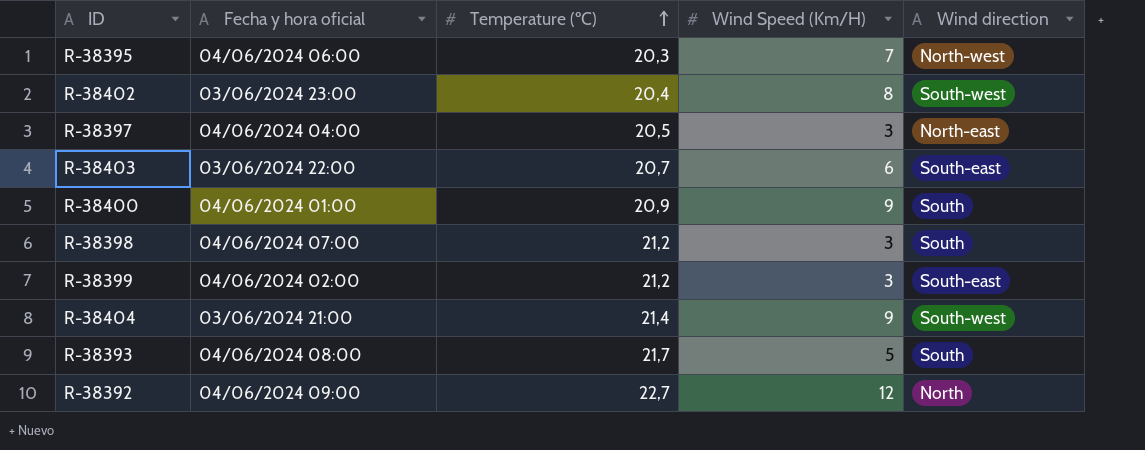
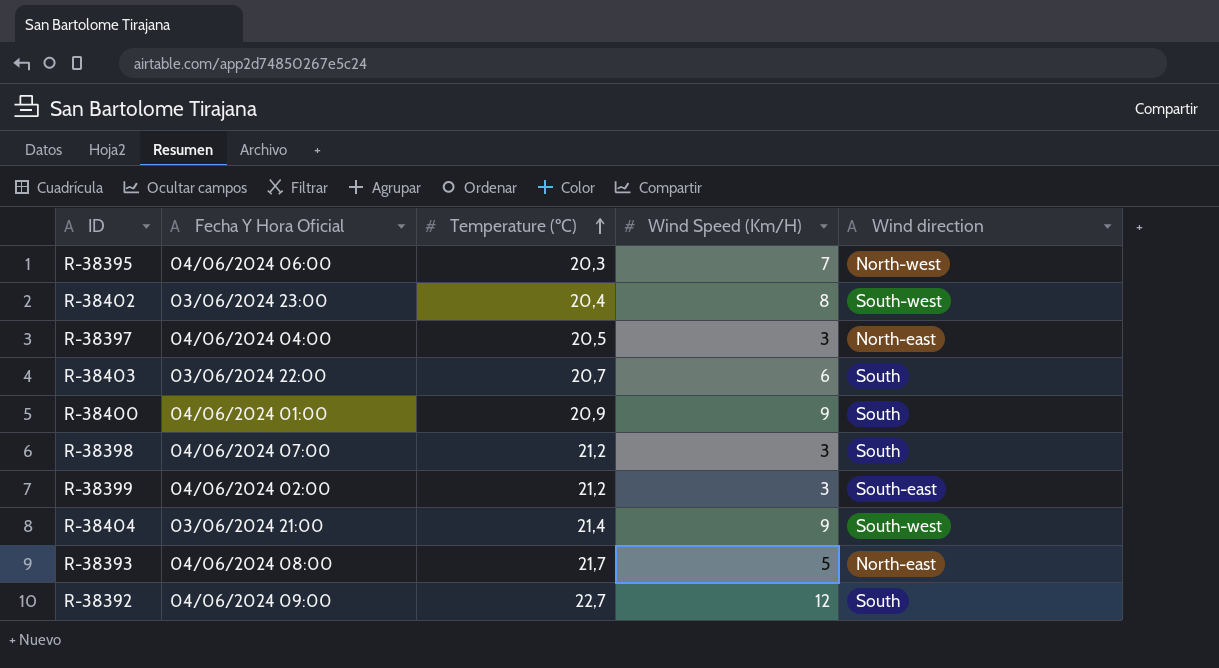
column name: Fecha y hora oficial -> Fecha Y Hora Oficial
R-38403 | Wind direction: South-east -> South
R-38393 | Wind direction: South -> North-east
R-38392 | Wind direction: North -> South

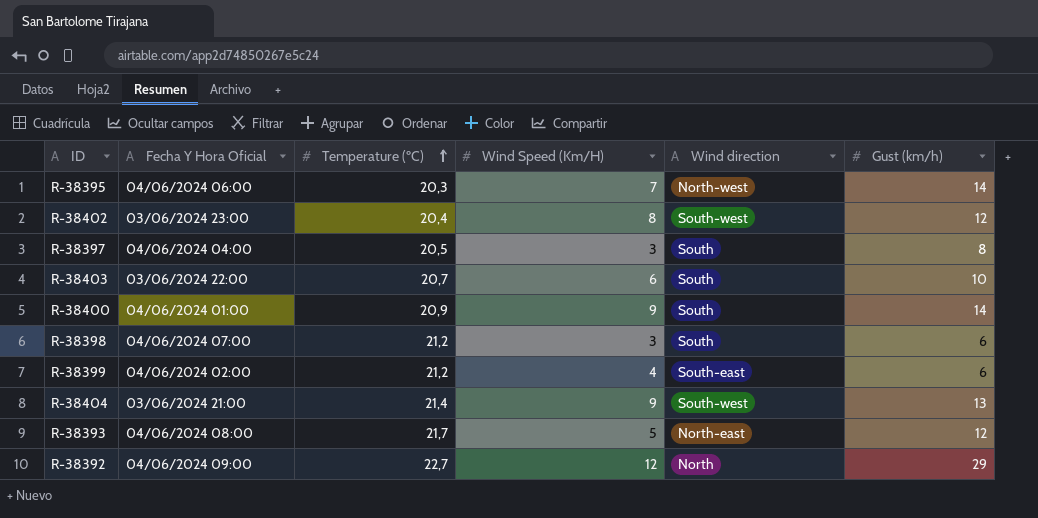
column Gust (km/h) | position: none -> 6
R-38397 | Wind direction: North-east -> South
R-38399 | Wind Speed (Km/H): 3 -> 4
R-38392 | Wind direction: South -> North

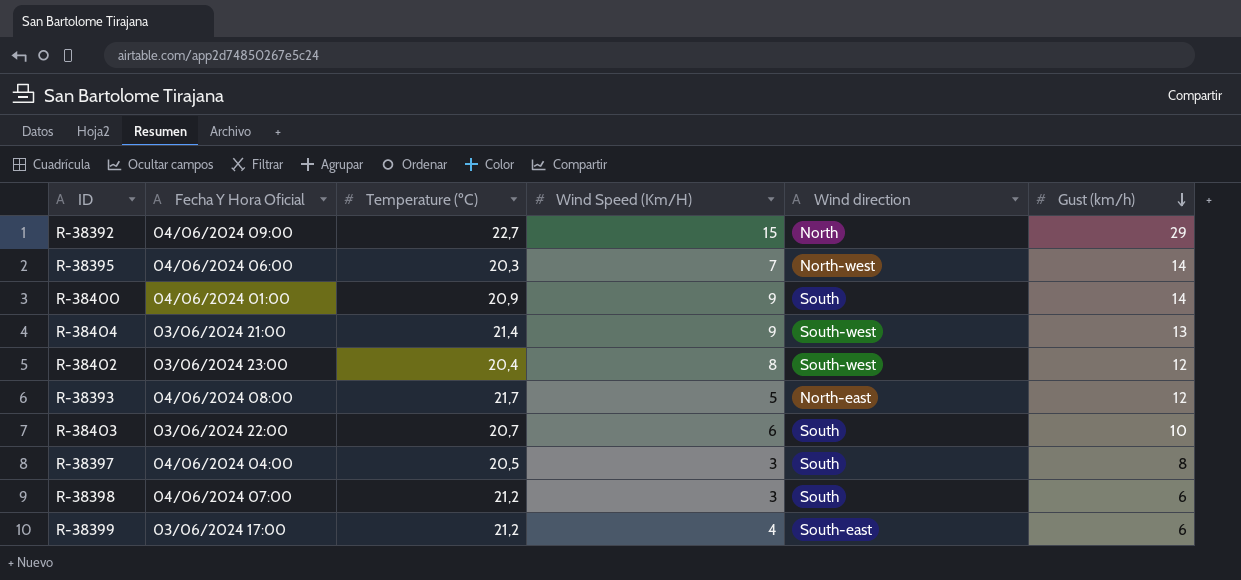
row order: Temperature (ºC) ascending -> Gust (km/h) descending
R-38392 | Wind Speed (Km/H): 12 -> 15
R-38399 | Fecha Y Hora Oficial: 04/06/2024 02:00 -> 03/06/2024 17:00

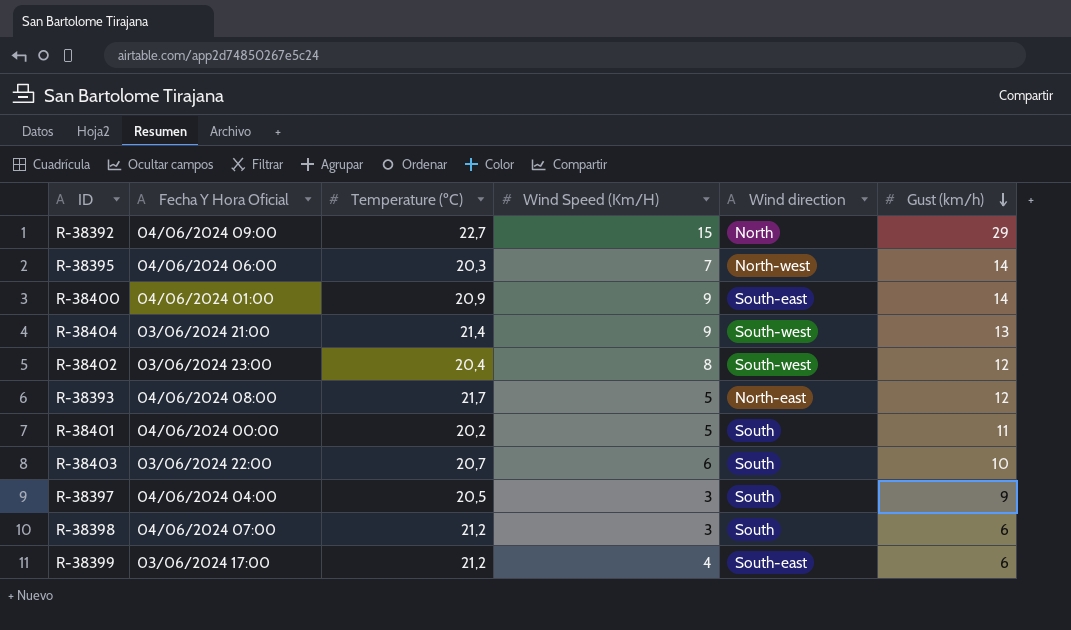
R-38400 | Wind direction: South -> South-east
row R-38401: none -> 04/06/2024 00:00 | 20,2 | 5 | South | 11
R-38397 | Gust (km/h): 8 -> 9

